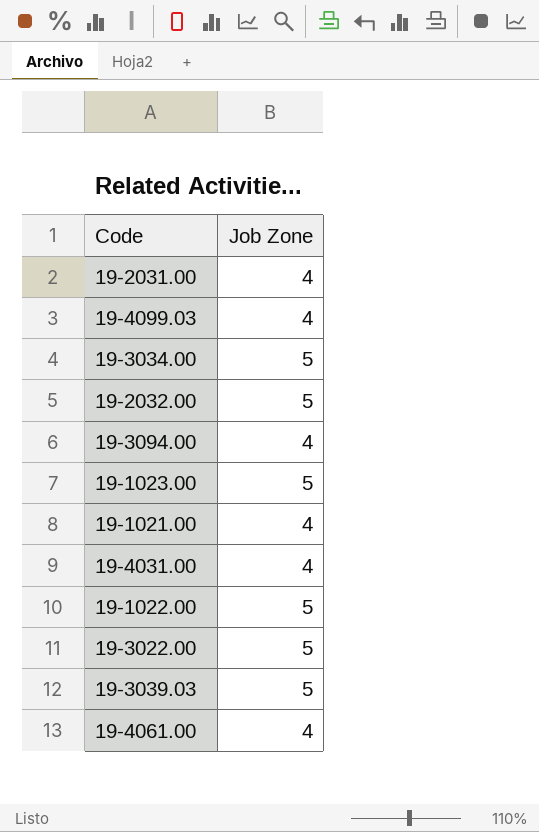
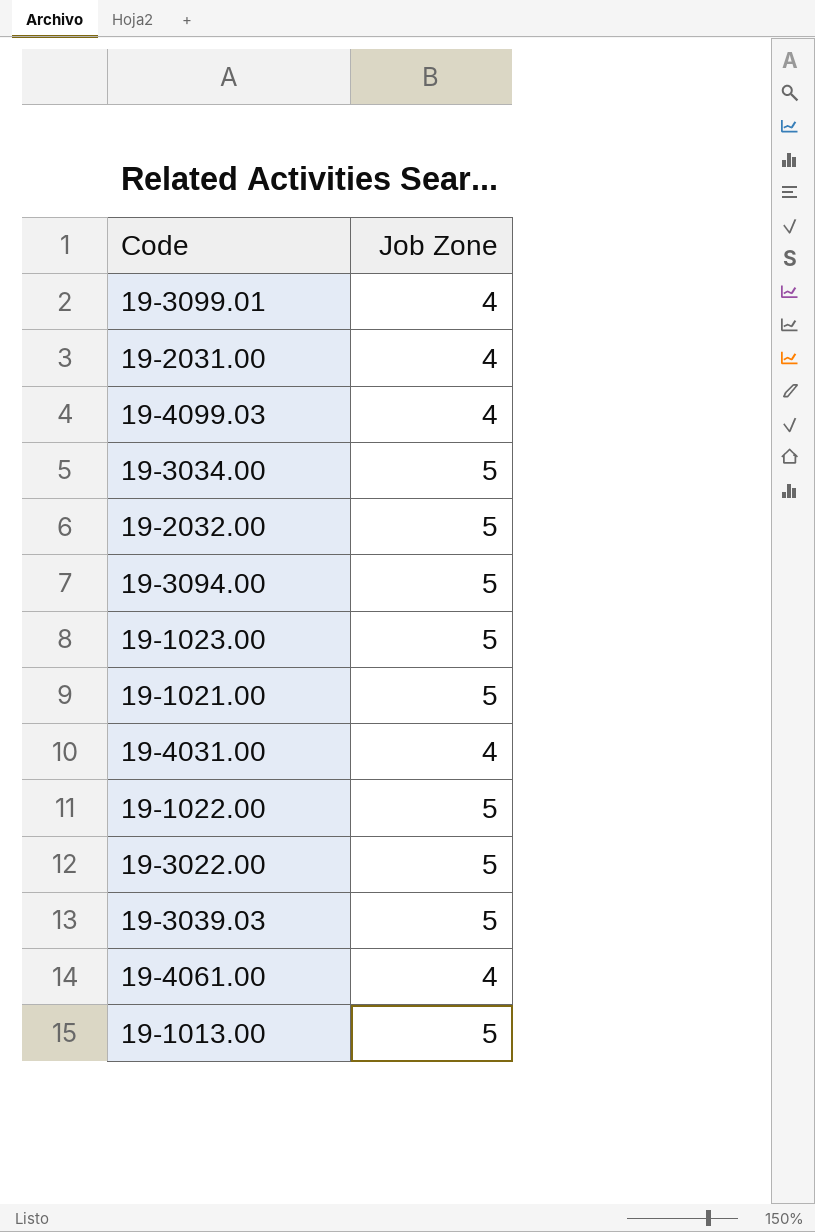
row 19-3099.01: none -> 4
19-3094.00 | Job Zone: 4 -> 5
19-1021.00 | Job Zone: 4 -> 5
row 19-1013.00: none -> 5

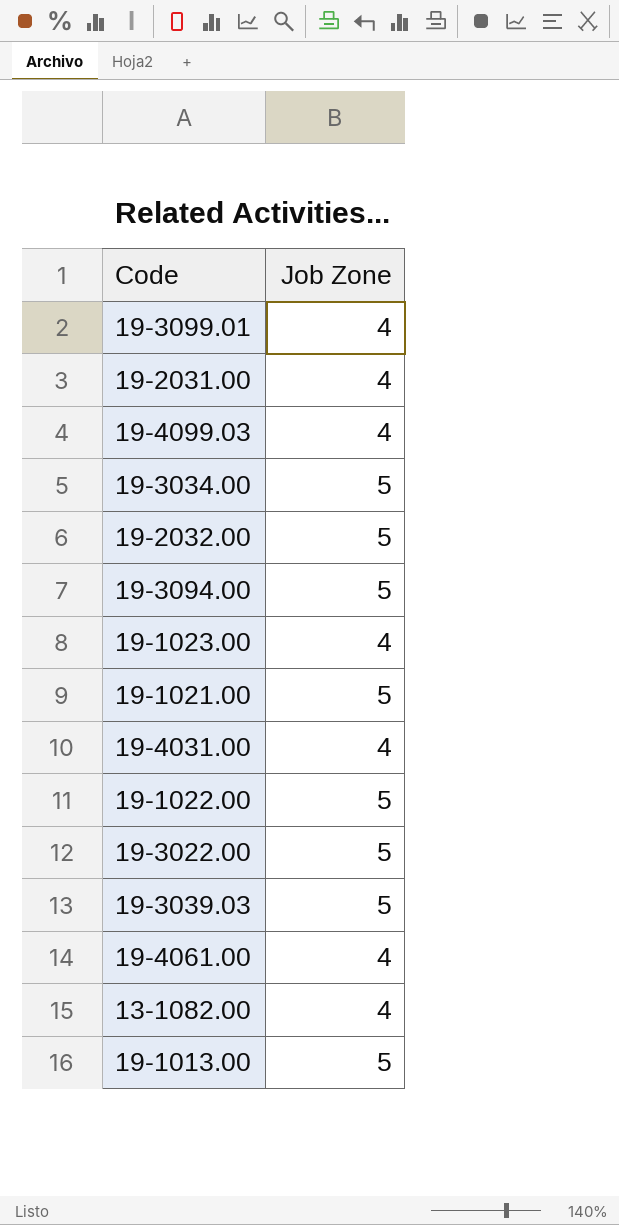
19-1023.00 | Job Zone: 5 -> 4
row 13-1082.00: none -> 4

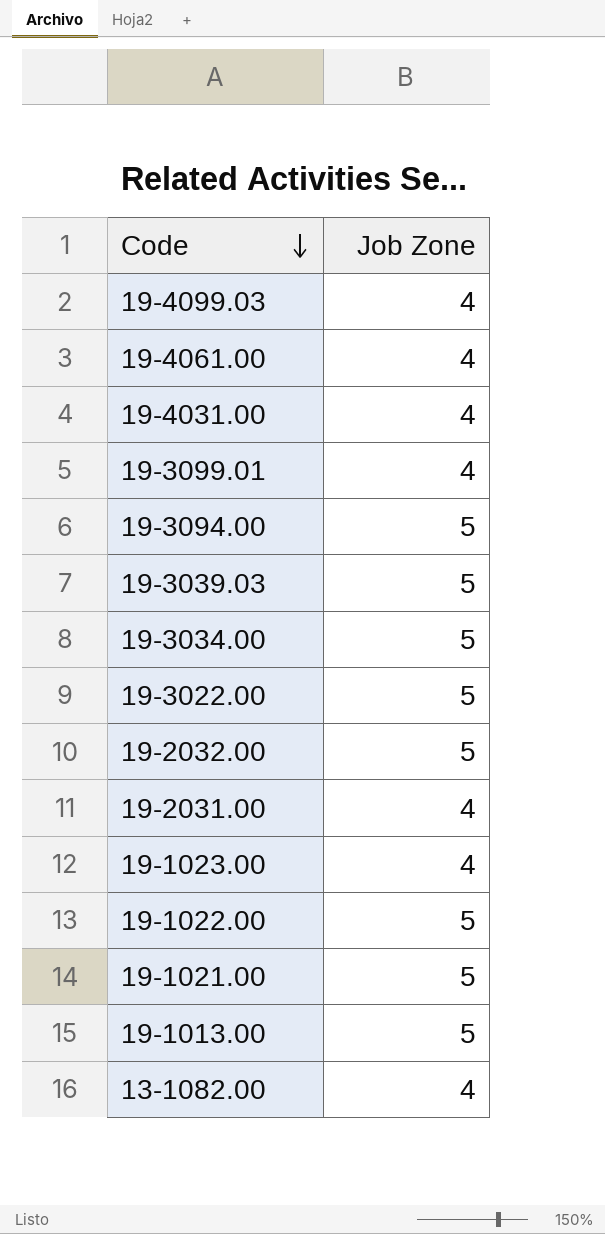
row order: none -> Code descending

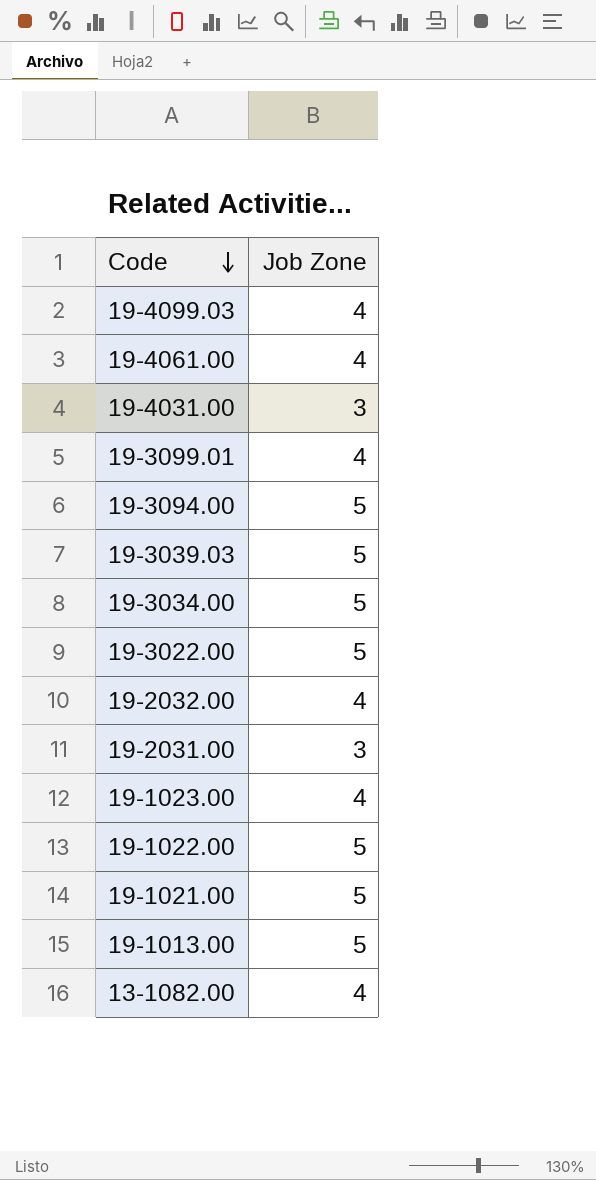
19-4031.00 | Job Zone: 4 -> 3
19-2032.00 | Job Zone: 5 -> 4
19-2031.00 | Job Zone: 4 -> 3

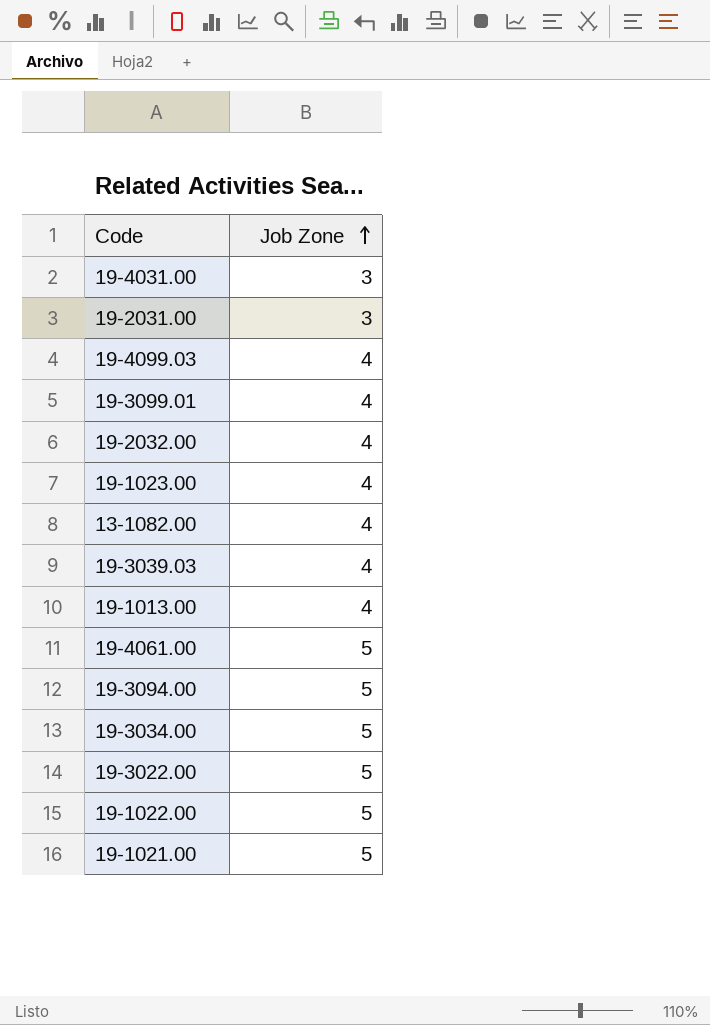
row order: Code descending -> Job Zone ascending
19-3039.03 | Job Zone: 5 -> 4
19-1013.00 | Job Zone: 5 -> 4
19-4061.00 | Job Zone: 4 -> 5

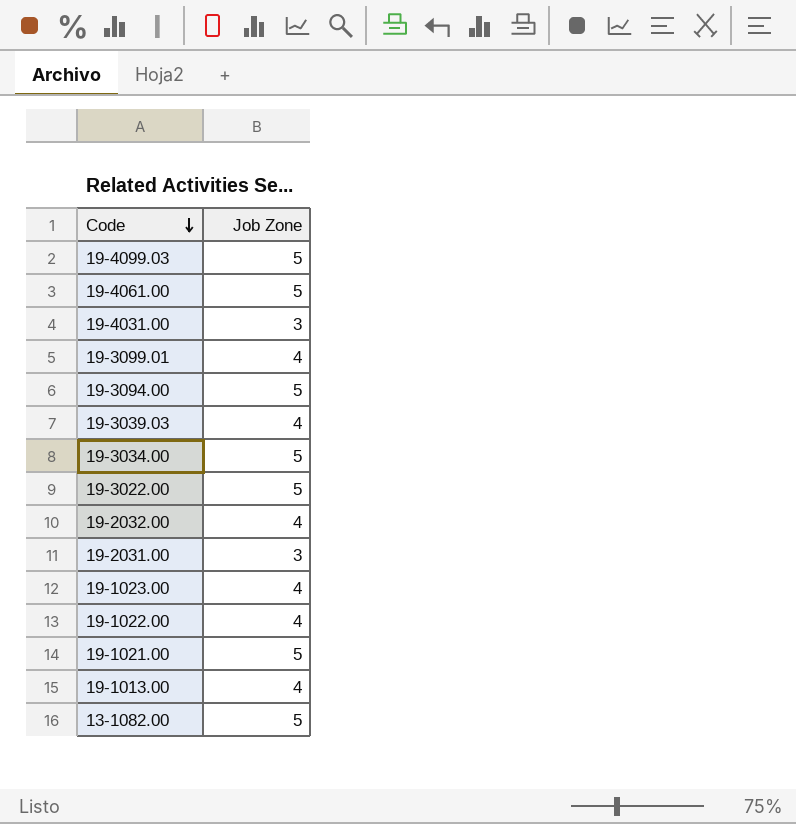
row order: Job Zone ascending -> Code descending
19-4099.03 | Job Zone: 4 -> 5
19-1022.00 | Job Zone: 5 -> 4
13-1082.00 | Job Zone: 4 -> 5

